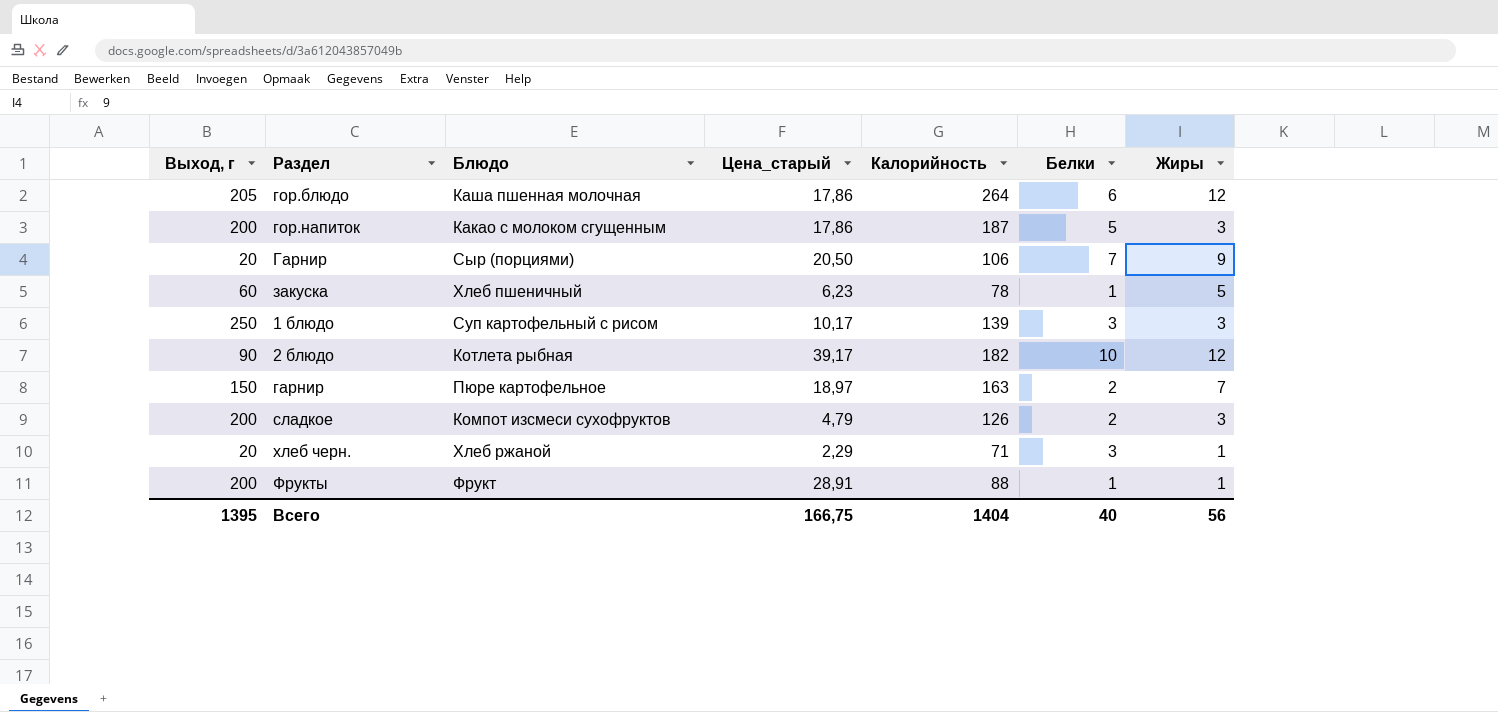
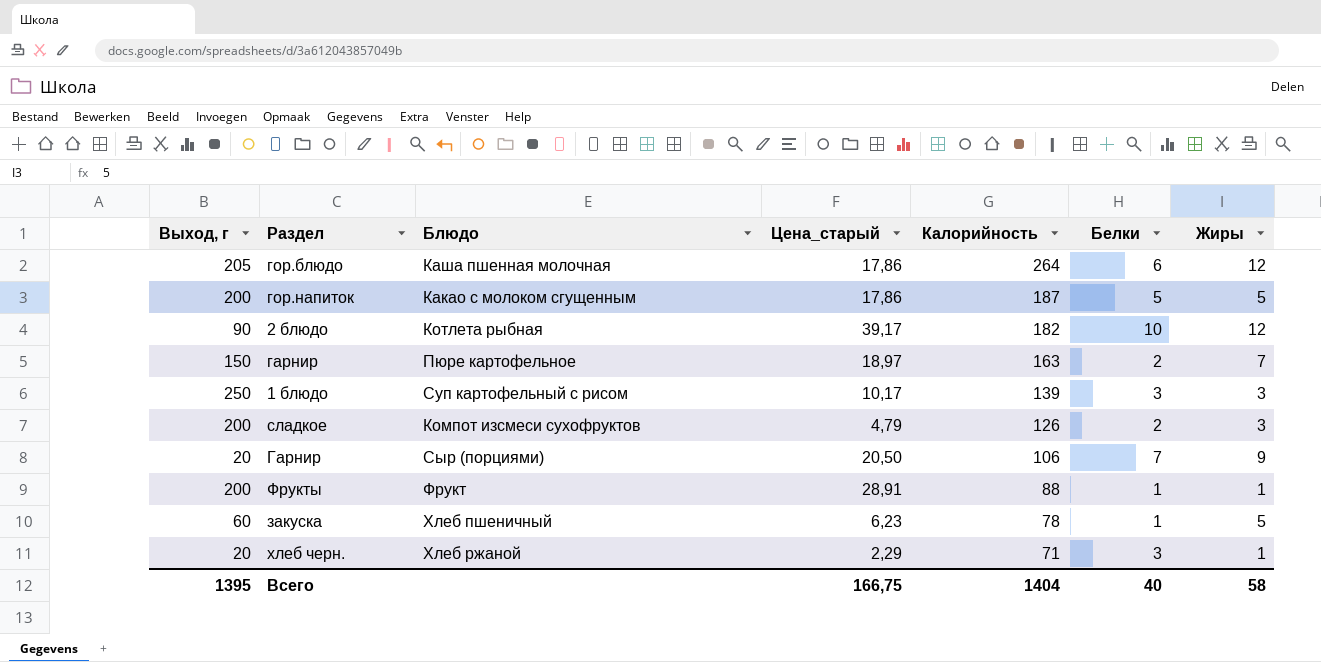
row order: none -> Калорийность descending
гор.напиток | Жиры: 3 -> 5
Всего | Жиры: 56 -> 58

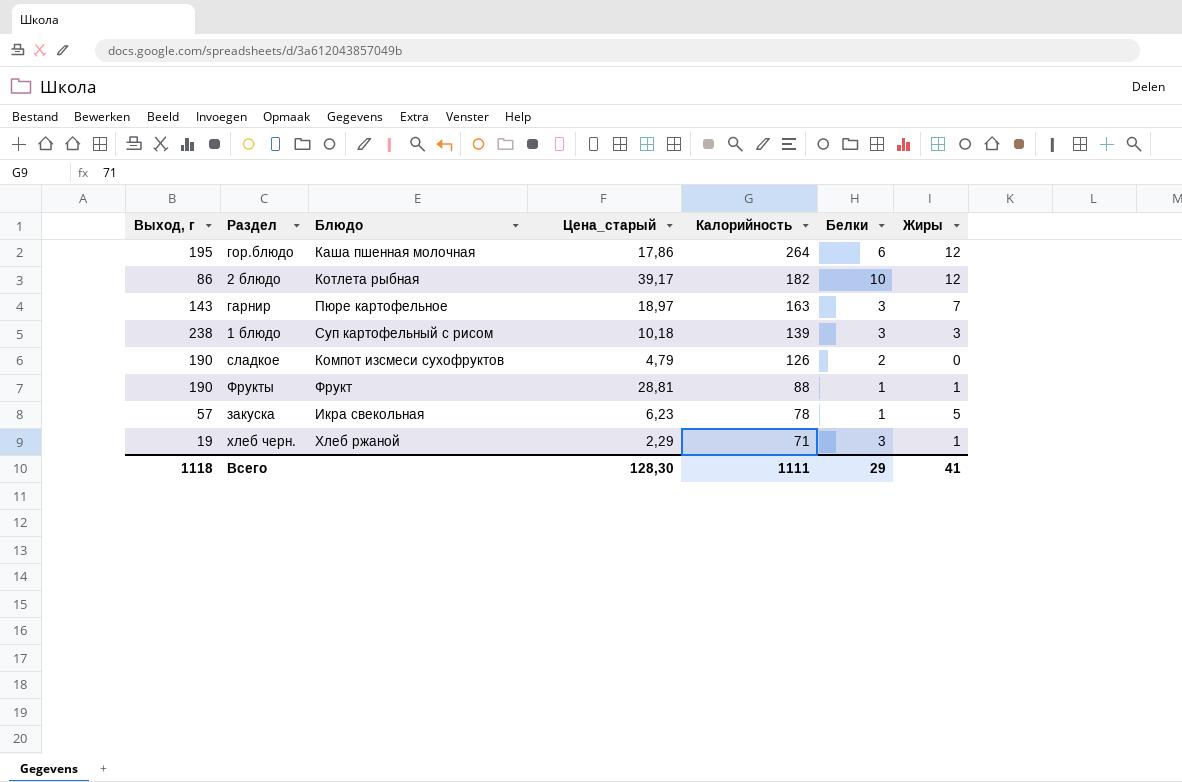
row гор.напиток: 200 | Какао с молоком сгущенным | 17,86 | 187 | 5 | 5 -> none
row Гарнир: 20 | Сыр (порциями) | 20,50 | 106 | 7 | 9 -> none
гор.блюдо | Выход, г: 205 -> 195
2 блюдо | Выход, г: 90 -> 86
гарнир | Выход, г: 150 -> 143
гарнир | Белки: 2 -> 3
1 блюдо | Выход, г: 250 -> 238
1 блюдо | Цена_старый: 10,17 -> 10,18
сладкое | Выход, г: 200 -> 190
сладкое | Жиры: 3 -> 0
Фрукты | Выход, г: 200 -> 190
Фрукты | Цена_старый: 28,91 -> 28,81
закуска | Выход, г: 60 -> 57
закуска | Блюдо: Хлеб пшеничный -> Икра свекольная
хлеб черн. | Выход, г: 20 -> 19
Всего | Выход, г: 1395 -> 1118
Всего | Цена_старый: 166,75 -> 128,30
Всего | Калорийность: 1404 -> 1111
Всего | Белки: 40 -> 29
Всего | Жиры: 58 -> 41

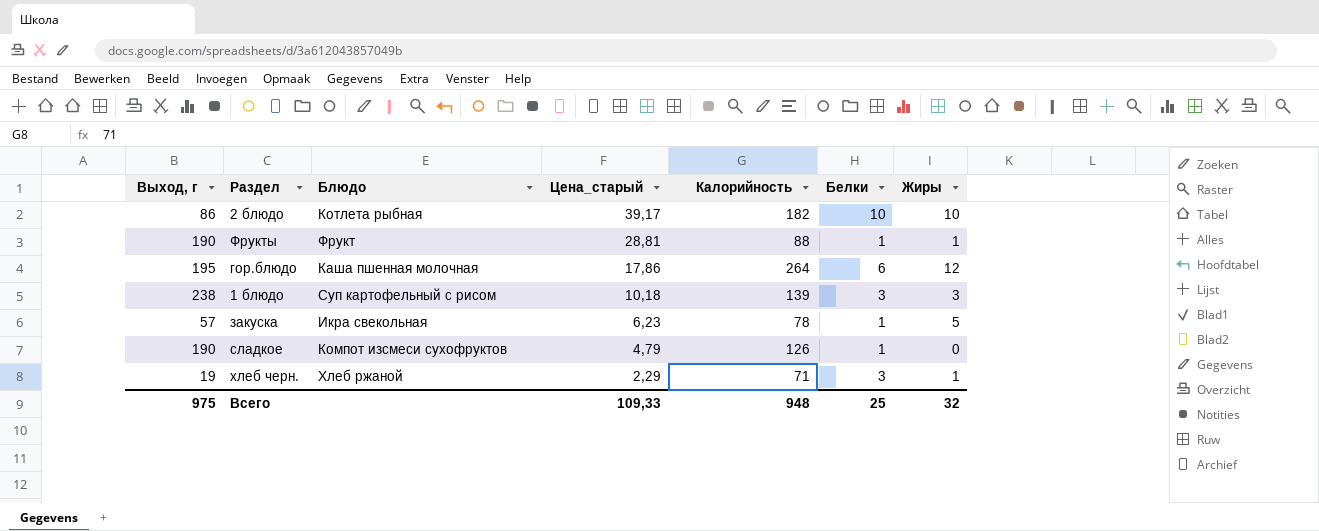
row order: Калорийность descending -> Цена_старый descending
row гарнир: 143 | Пюре картофельное | 18,97 | 163 | 3 | 7 -> none
2 блюдо | Жиры: 12 -> 10
сладкое | Белки: 2 -> 1
Всего | Выход, г: 1118 -> 975
Всего | Цена_старый: 128,30 -> 109,33
Всего | Калорийность: 1111 -> 948
Всего | Белки: 29 -> 25
Всего | Жиры: 41 -> 32

